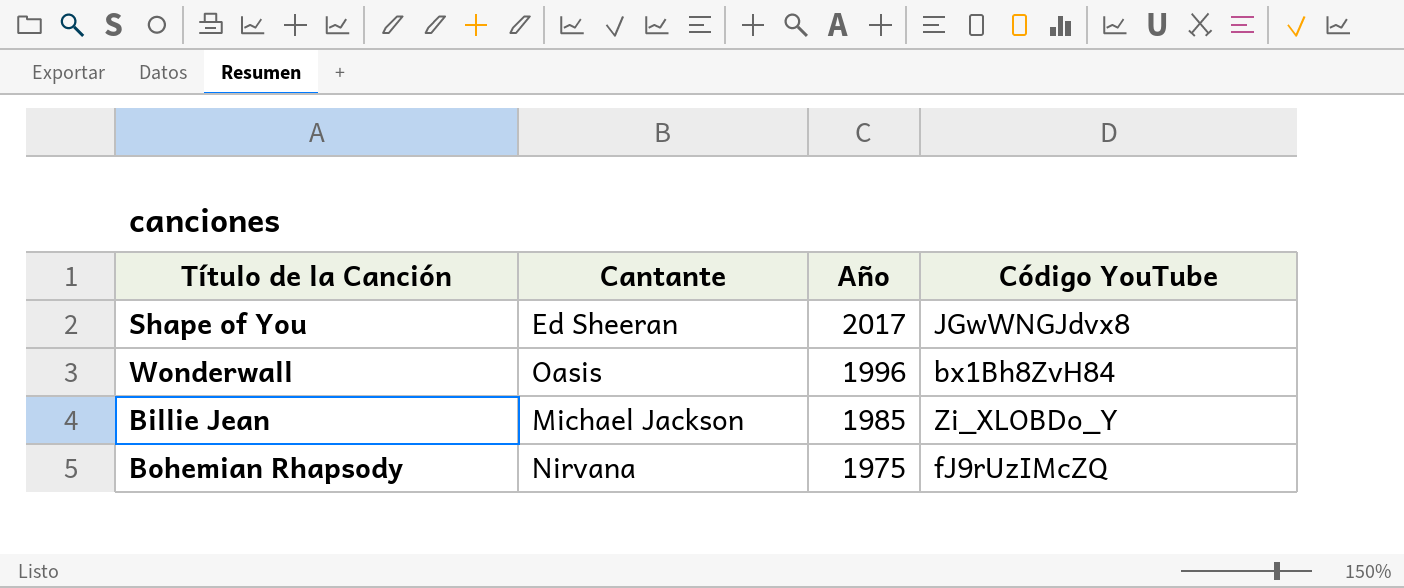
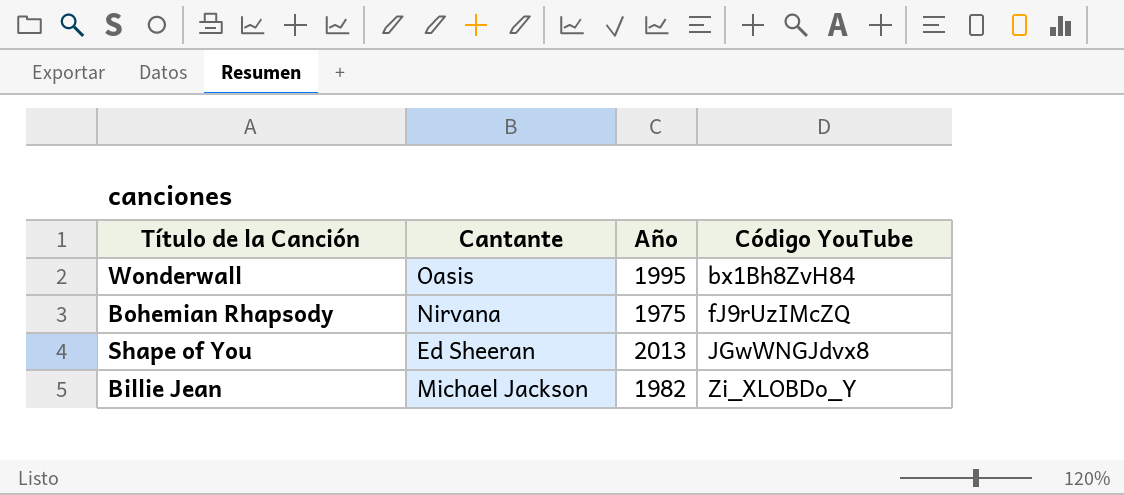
row order: Año descending -> Código YouTube ascending
Wonderwall | Año: 1996 -> 1995
Shape of You | Año: 2017 -> 2013
Billie Jean | Año: 1985 -> 1982

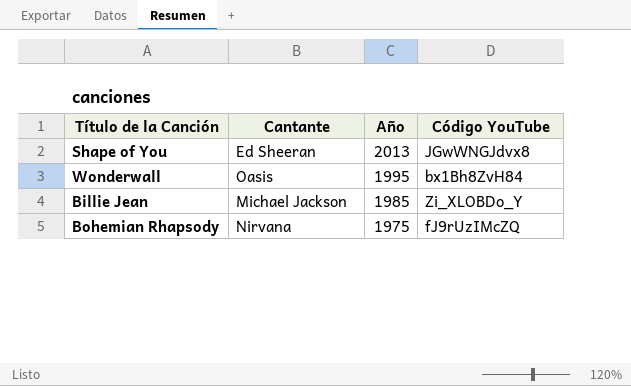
row order: Código YouTube ascending -> Año descending
Billie Jean | Año: 1982 -> 1985

